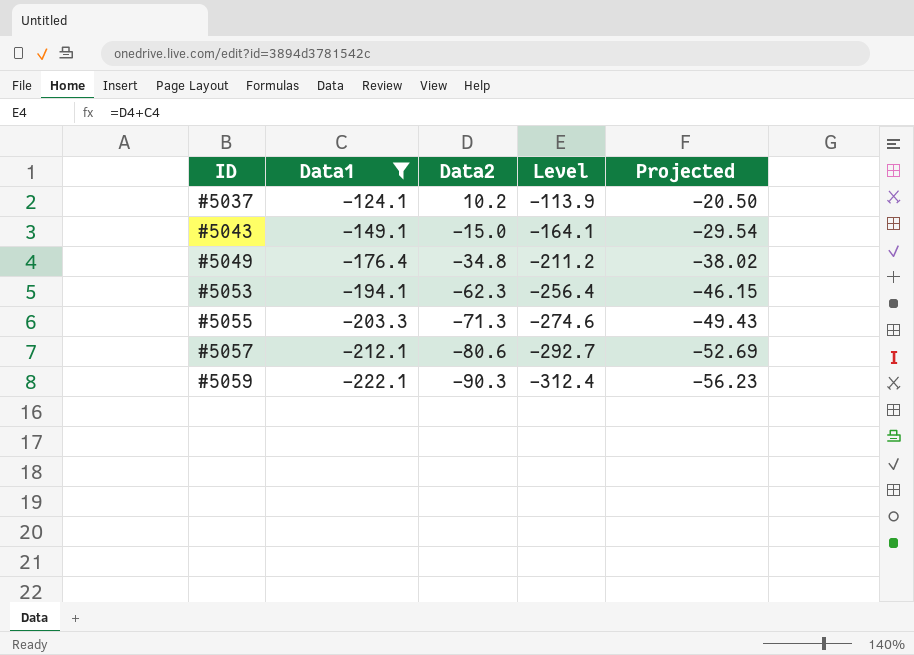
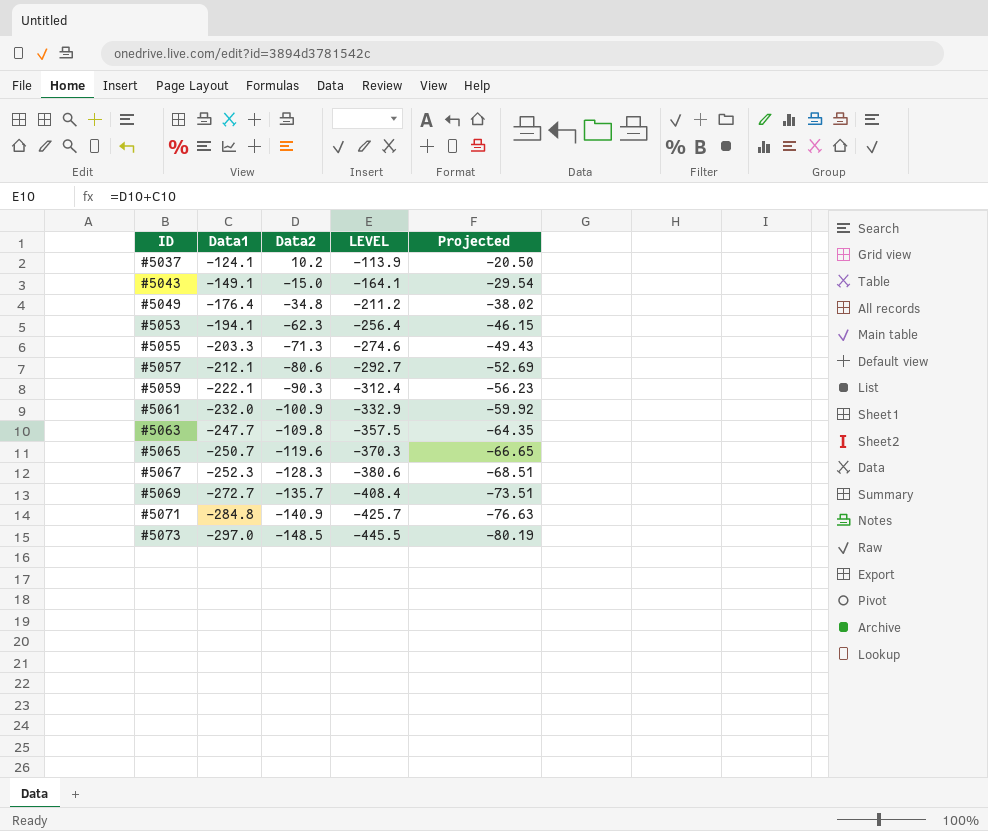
filter: Data1 >= -222.1 -> none
column name: Level -> LEVEL

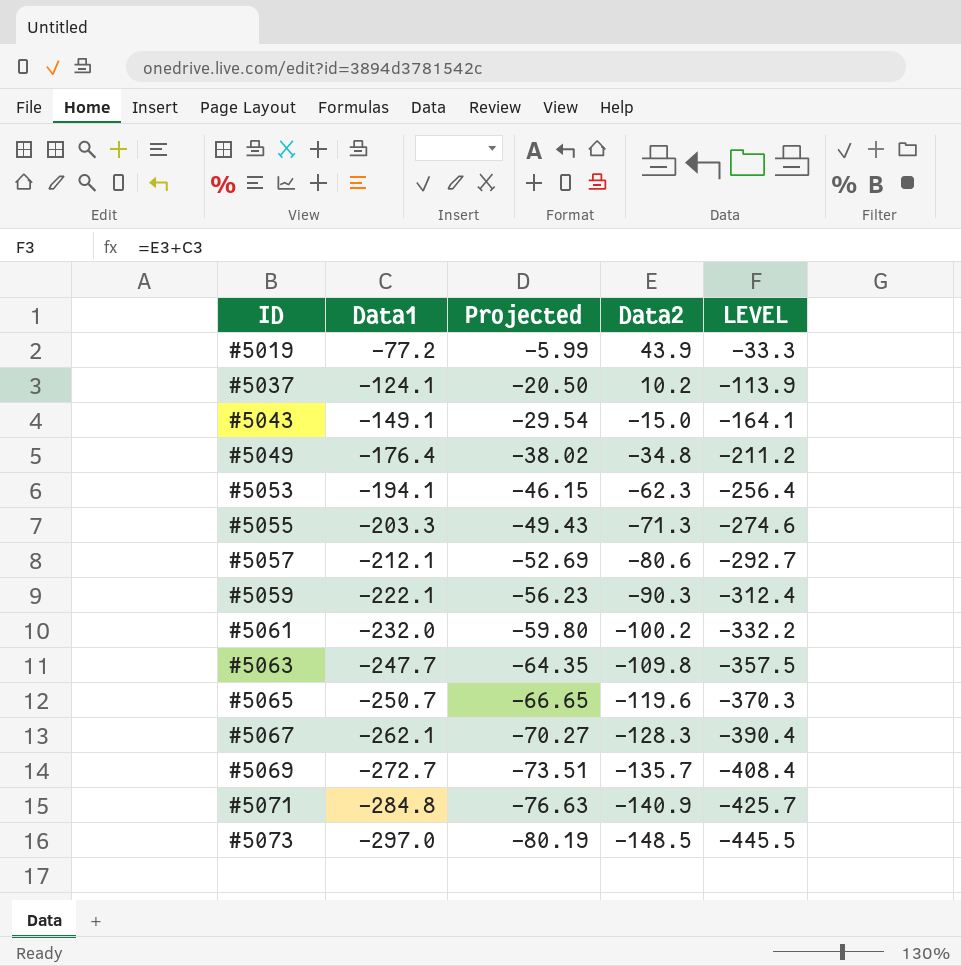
column Projected | position: 5 -> 3
row #5019: none -> -77.2 | -5.99 | 43.9 | -33.3
#5061 | Projected: -59.92 -> -59.80
#5061 | Data2: -100.9 -> -100.2
#5061 | LEVEL: -332.9 -> -332.2
#5067 | Data1: -252.3 -> -262.1
#5067 | Projected: -68.51 -> -70.27
#5067 | LEVEL: -380.6 -> -390.4

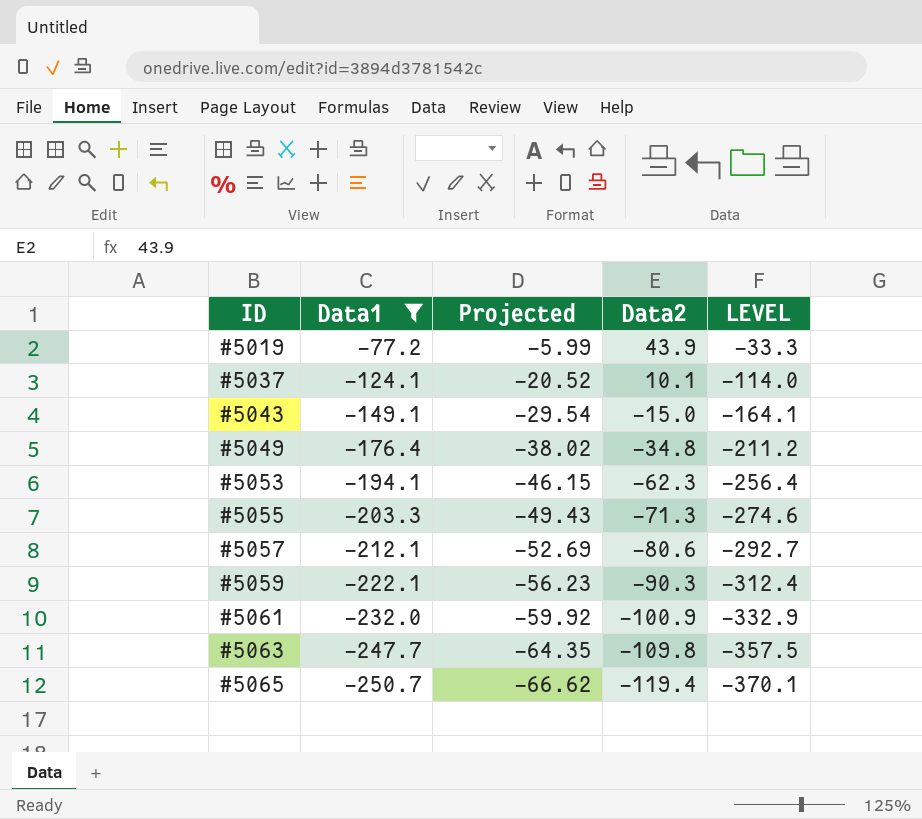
filter: none -> Data1 >= -250.7
#5037 | Projected: -20.50 -> -20.52
#5037 | Data2: 10.2 -> 10.1
#5037 | LEVEL: -113.9 -> -114.0
#5061 | Projected: -59.80 -> -59.92
#5061 | Data2: -100.2 -> -100.9
#5061 | LEVEL: -332.2 -> -332.9
#5065 | Projected: -66.65 -> -66.62
#5065 | Data2: -119.6 -> -119.4
#5065 | LEVEL: -370.3 -> -370.1

